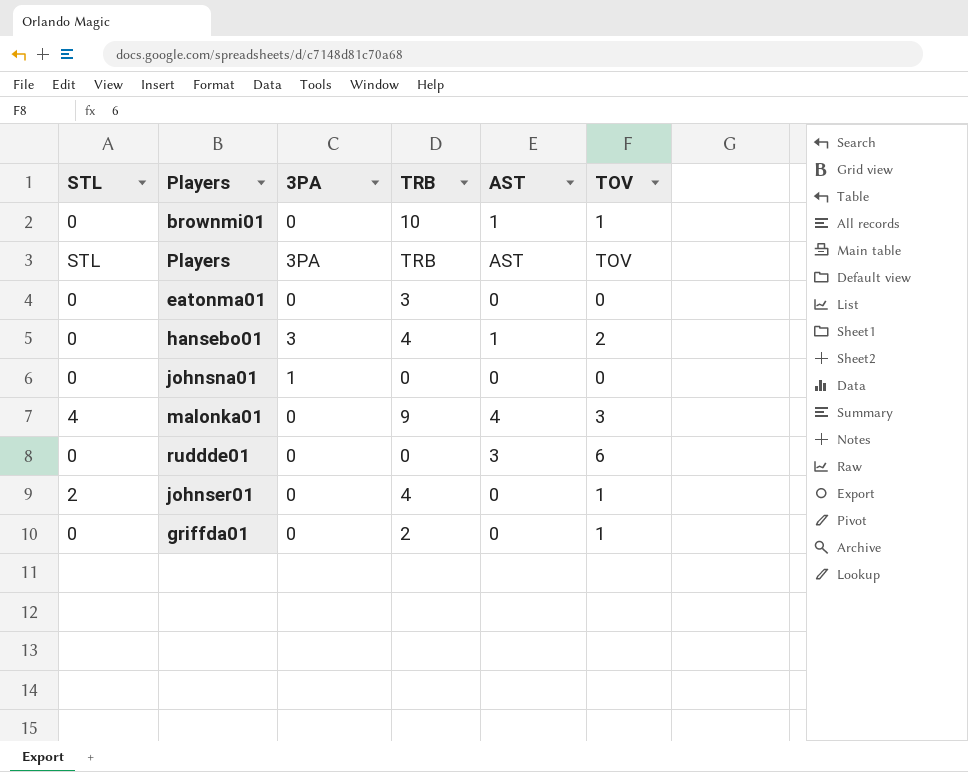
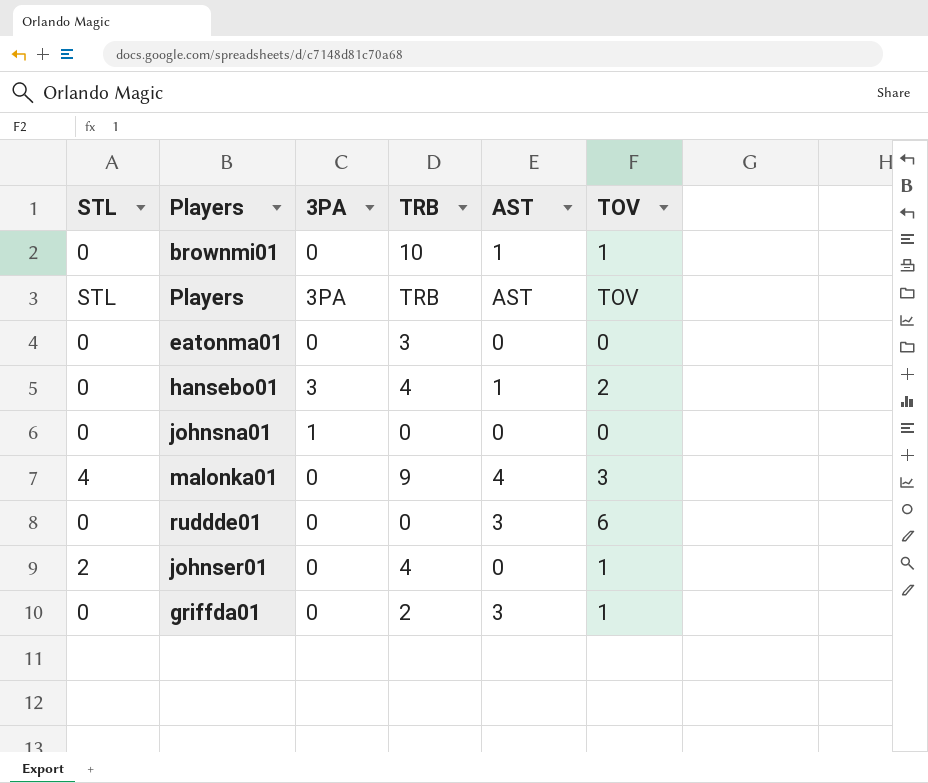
griffda01 | AST: 0 -> 3

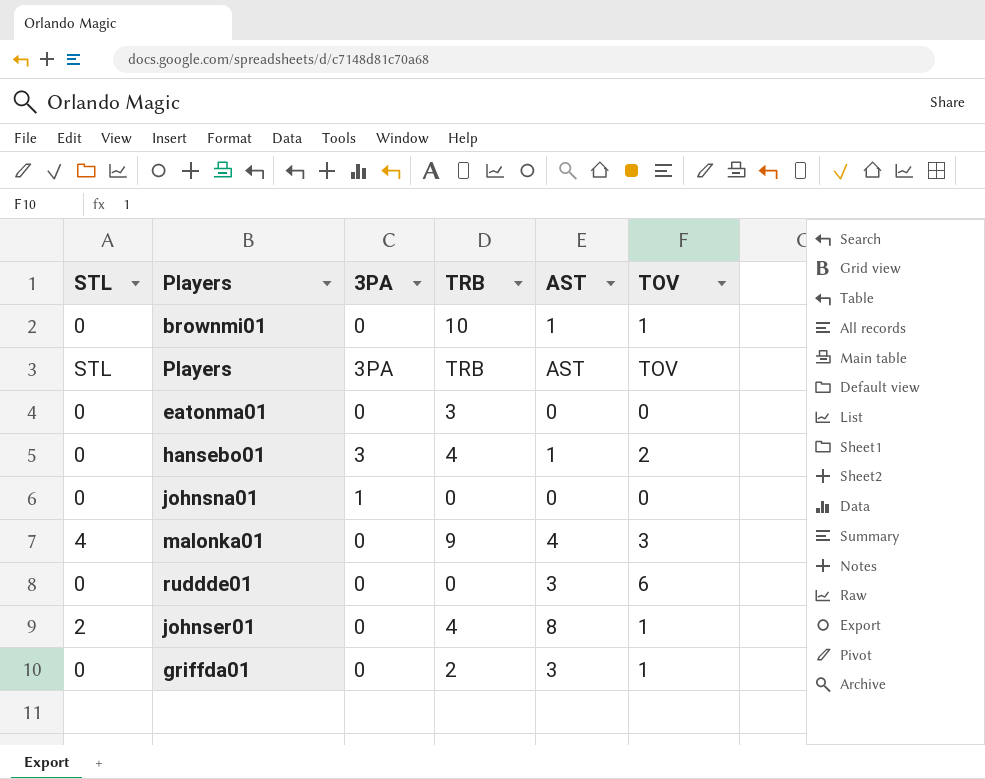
johnser01 | AST: 0 -> 8

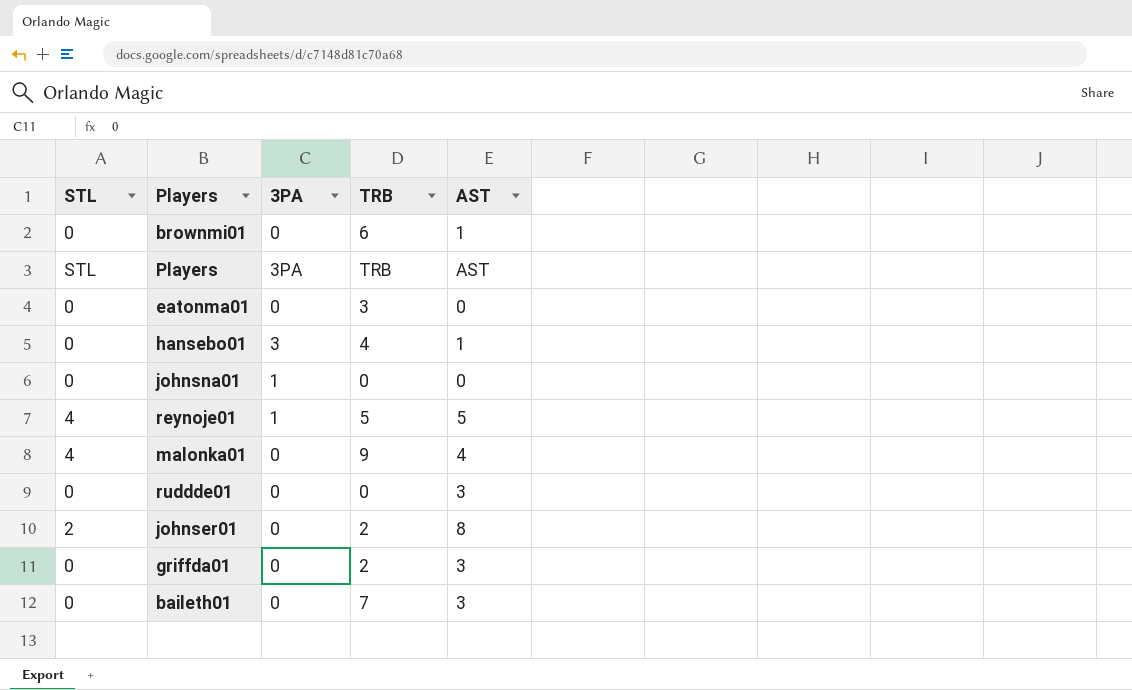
column TOV | position: 6 -> none
brownmi01 | TRB: 10 -> 6
row reynoje01: none -> 4 | 1 | 5 | 5
johnser01 | TRB: 4 -> 2
row baileth01: none -> 0 | 0 | 7 | 3

